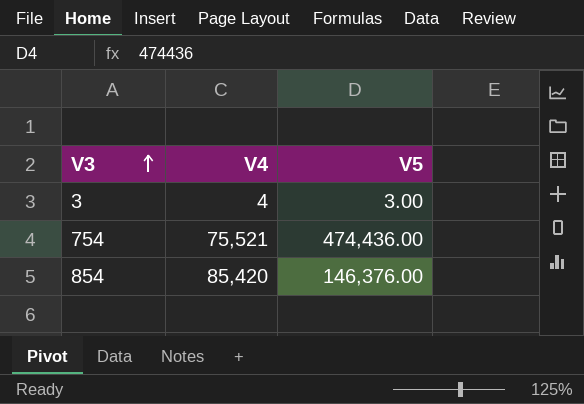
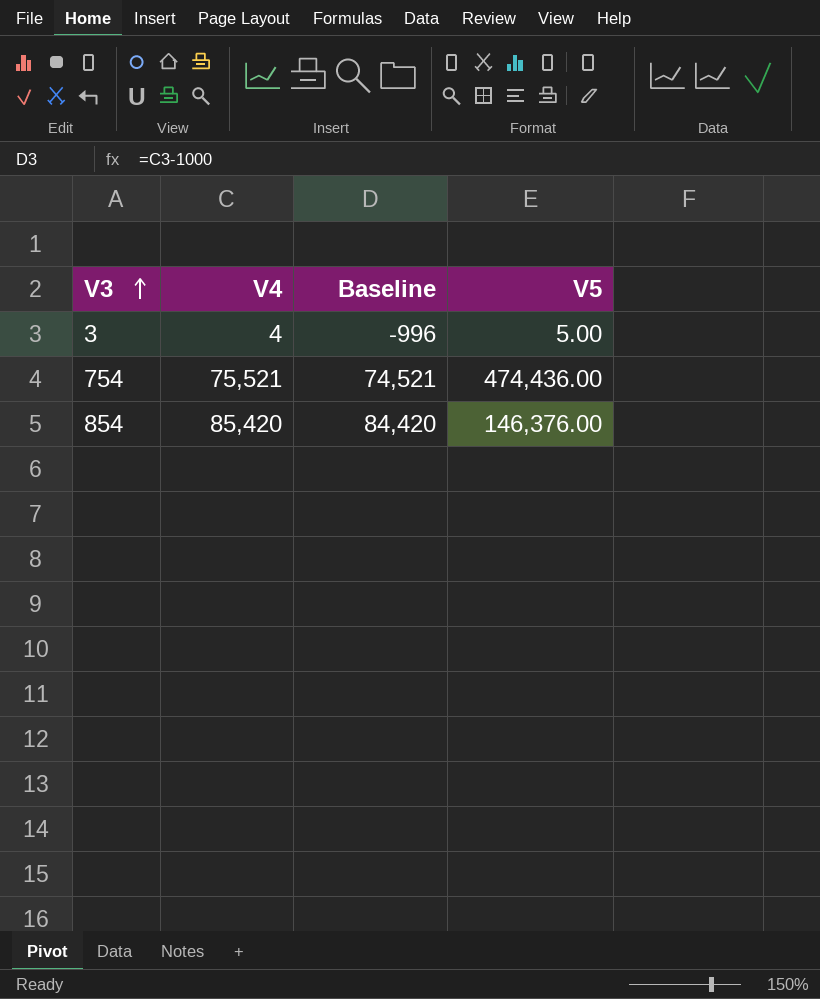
column Baseline | formula: none -> [V4] - 1000
3 | V5: 3.00 -> 5.00

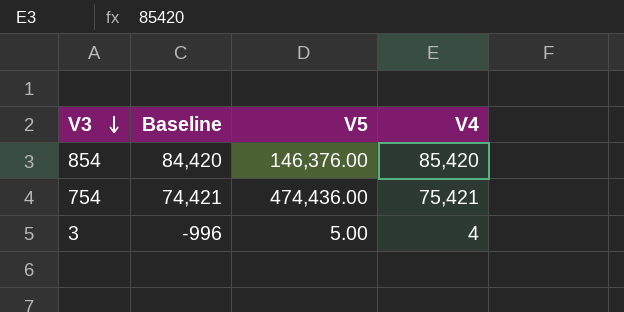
row order: V3 ascending -> V3 descending
column V4 | position: 2 -> 4
754 | Baseline: 74,521 -> 74,421
754 | V4: 75,521 -> 75,421

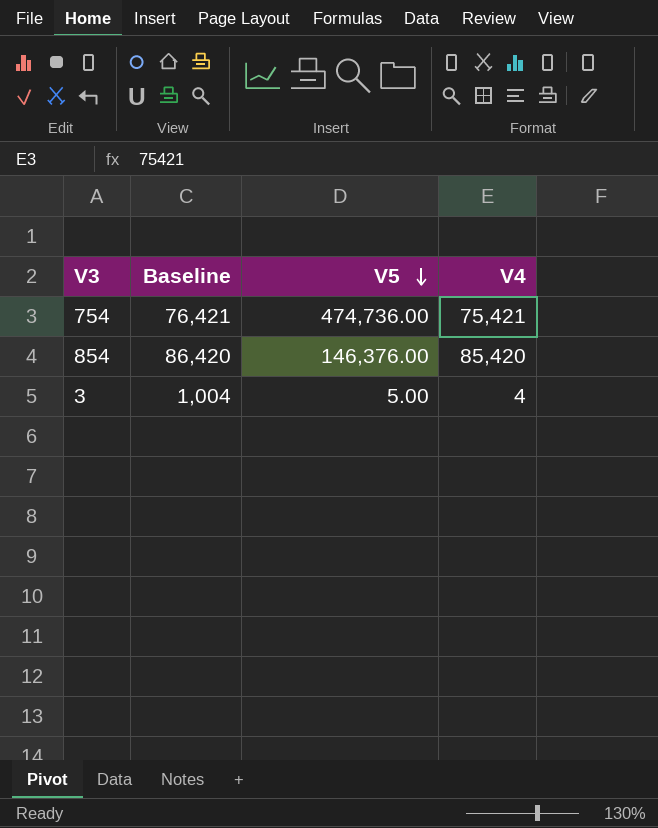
row order: V3 descending -> V5 descending
column Baseline | formula: [V4] - 1000 -> [V4] + 1000
754 | V5: 474,436.00 -> 474,736.00

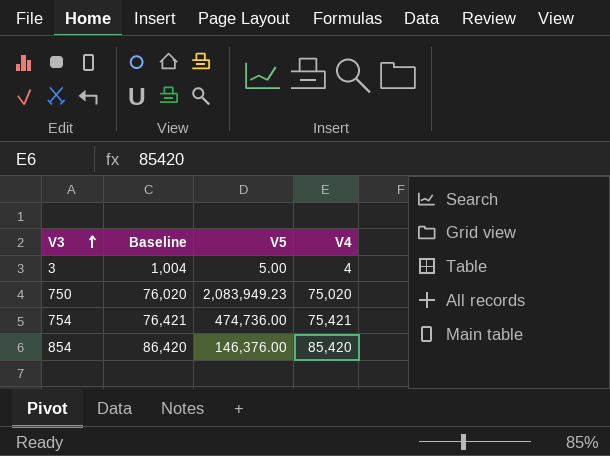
row order: V5 descending -> V3 ascending
row 750: none -> 76,020 | 2,083,949.23 | 75,020

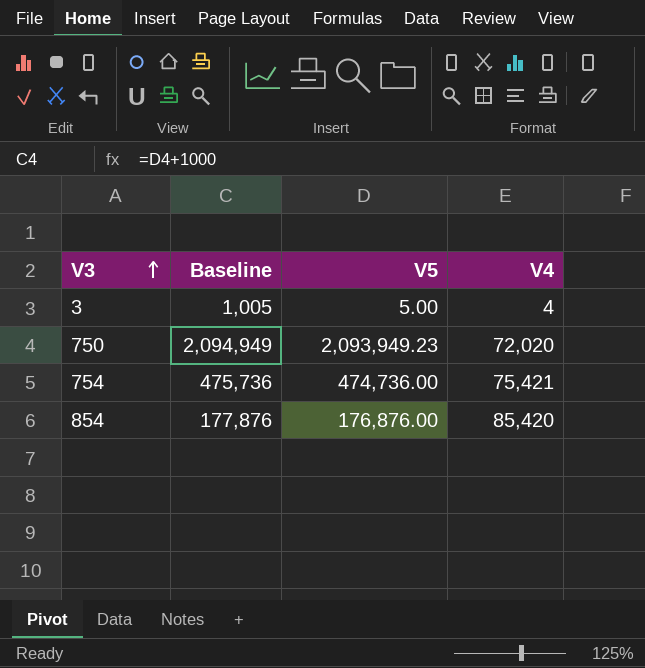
column Baseline | formula: [V4] + 1000 -> [V5] + 1000
750 | V5: 2,083,949.23 -> 2,093,949.23
750 | V4: 75,020 -> 72,020
854 | V5: 146,376.00 -> 176,876.00

